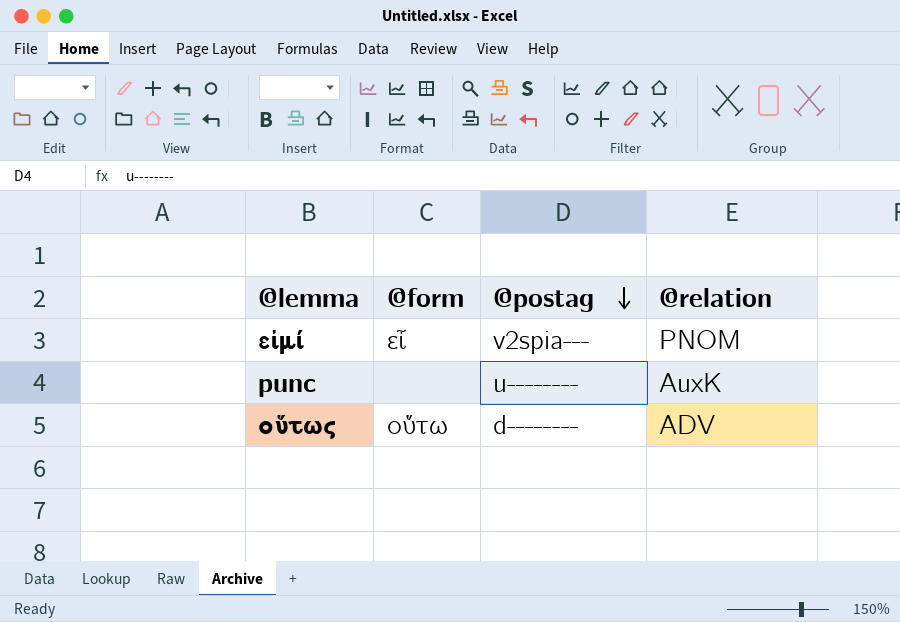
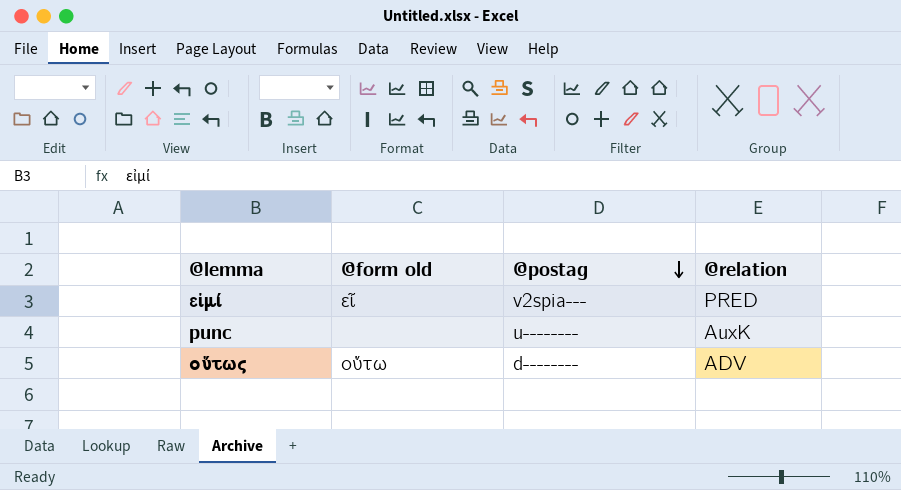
column name: @form -> @form old
εἰμί | @relation: PNOM -> PRED

